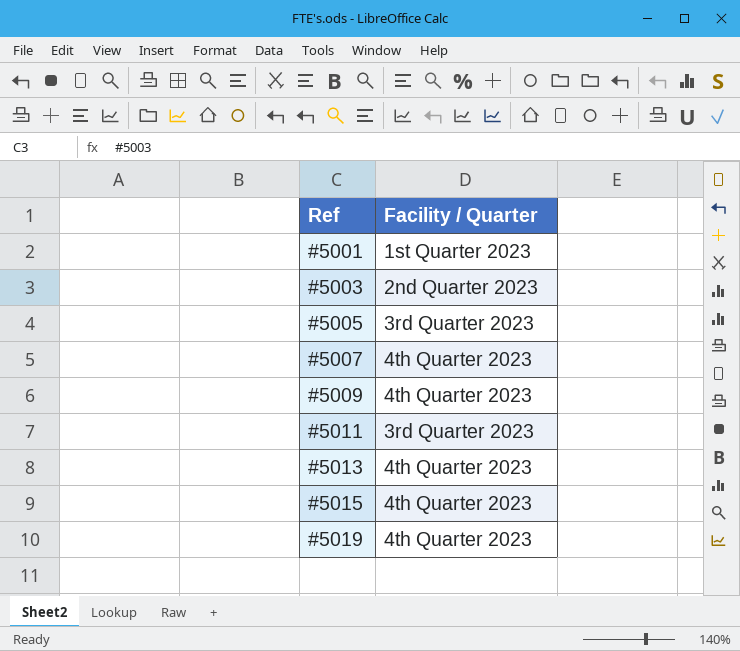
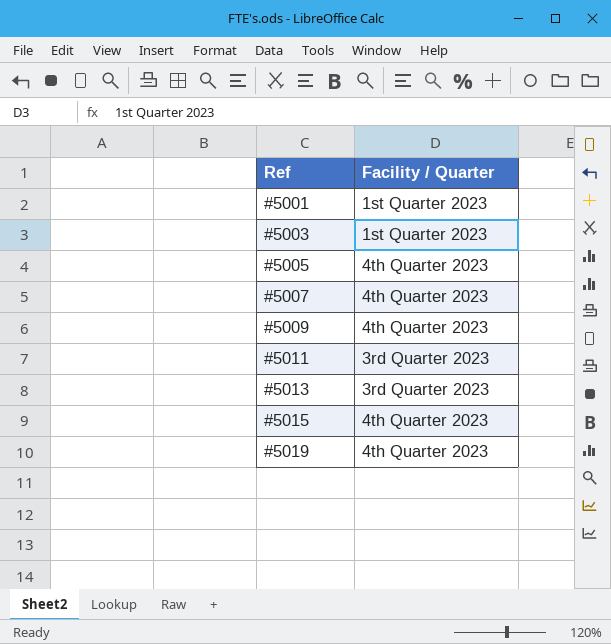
#5003 | Facility / Quarter: 2nd Quarter 2023 -> 1st Quarter 2023
#5005 | Facility / Quarter: 3rd Quarter 2023 -> 4th Quarter 2023
#5013 | Facility / Quarter: 4th Quarter 2023 -> 3rd Quarter 2023

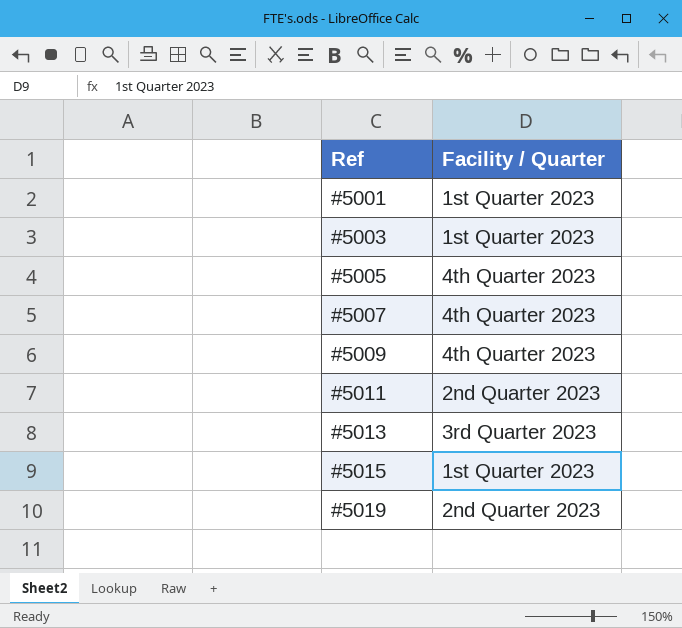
#5011 | Facility / Quarter: 3rd Quarter 2023 -> 2nd Quarter 2023
#5015 | Facility / Quarter: 4th Quarter 2023 -> 1st Quarter 2023
#5019 | Facility / Quarter: 4th Quarter 2023 -> 2nd Quarter 2023

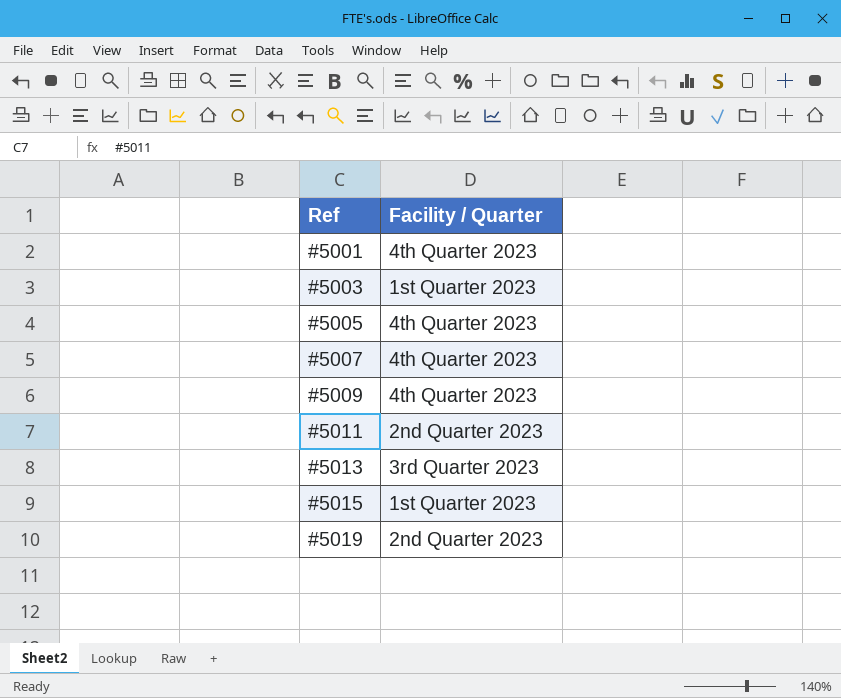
#5001 | Facility / Quarter: 1st Quarter 2023 -> 4th Quarter 2023

